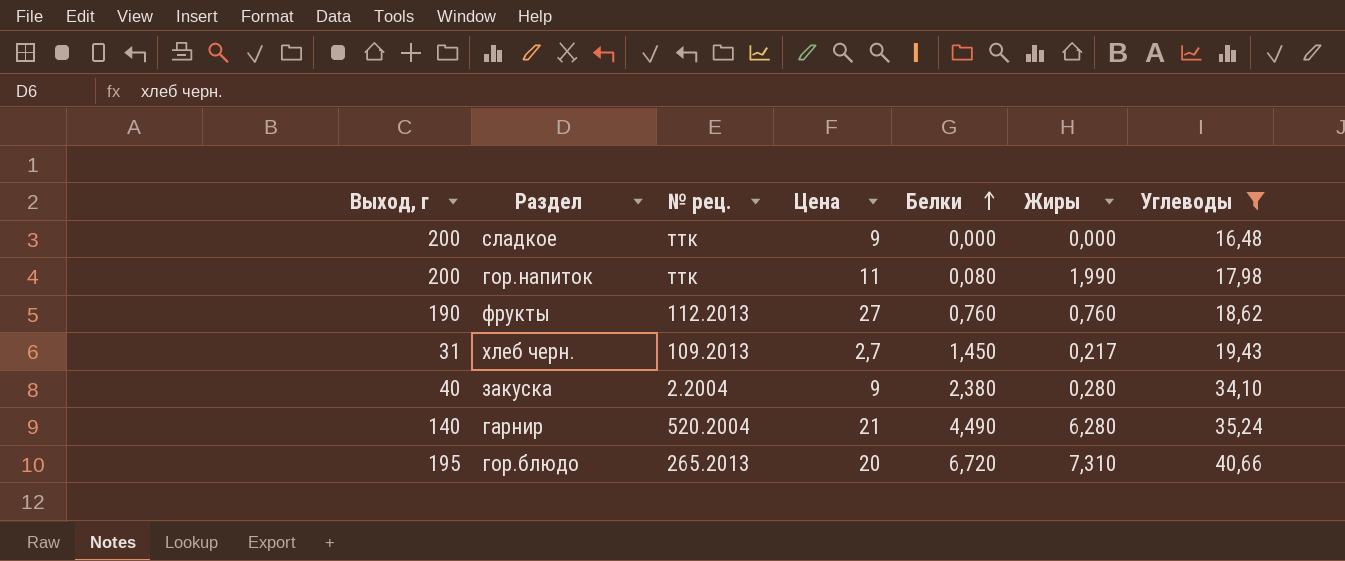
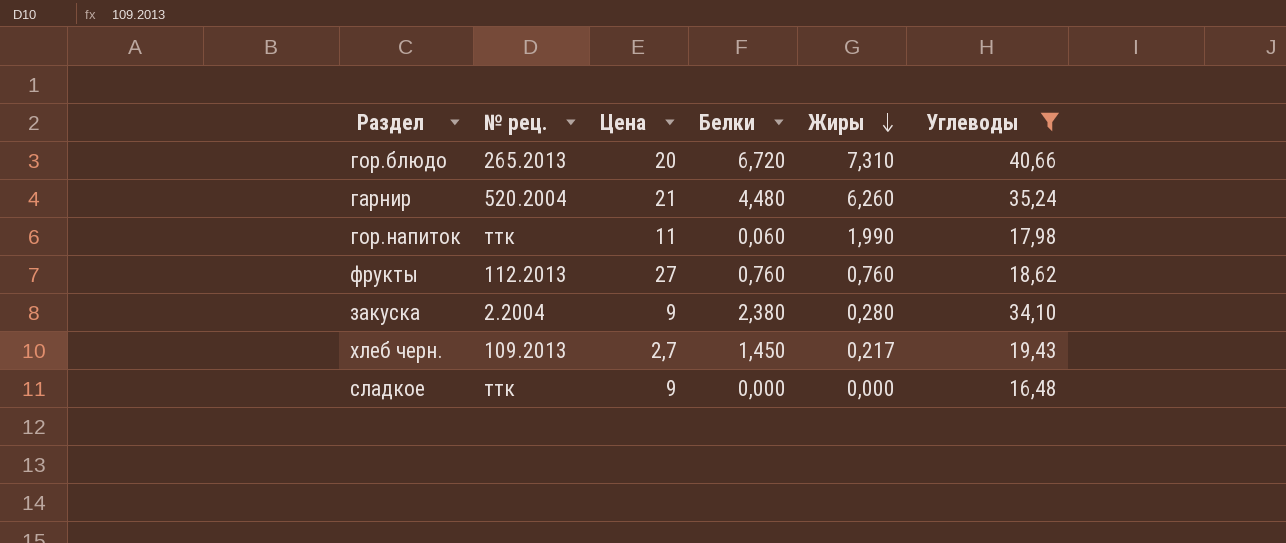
row order: Белки ascending -> Жиры descending
column Выход, г | position: 1 -> none
гарнир | Белки: 4,490 -> 4,480
гарнир | Жиры: 6,280 -> 6,260
гор.напиток | Белки: 0,080 -> 0,060

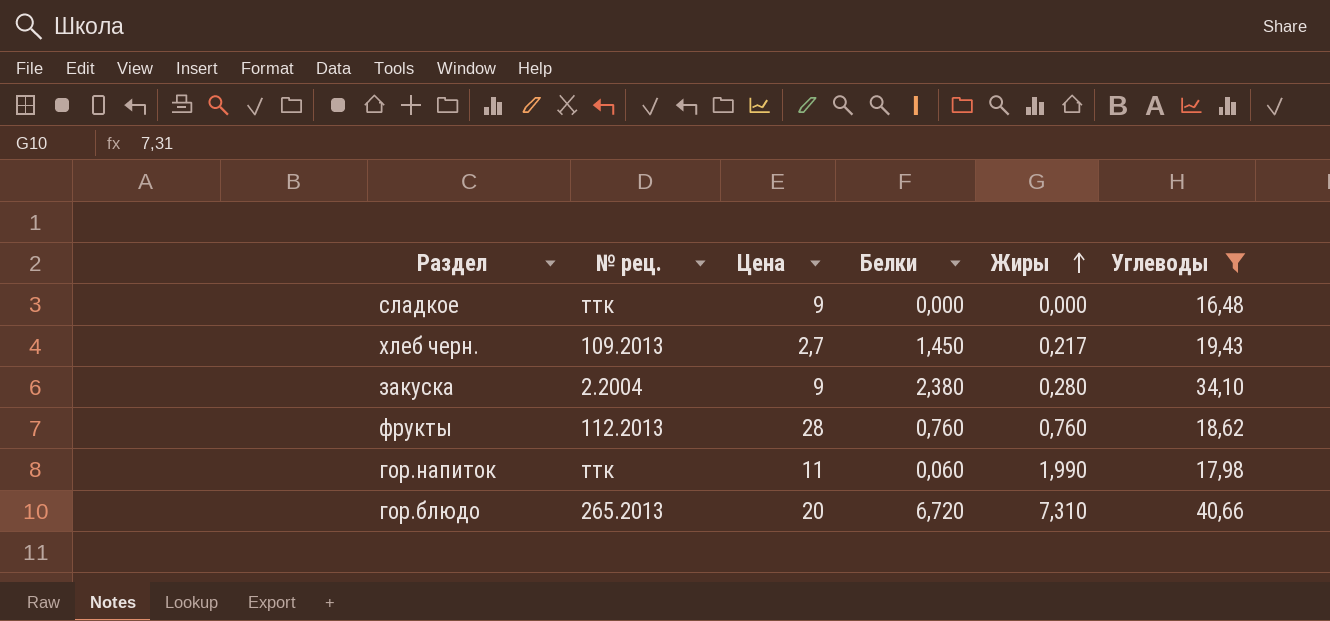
row order: Жиры descending -> Жиры ascending
row гарнир: 520.2004 | 21 | 4,480 | 6,260 | 35,24 -> none
фрукты | Цена: 27 -> 28

